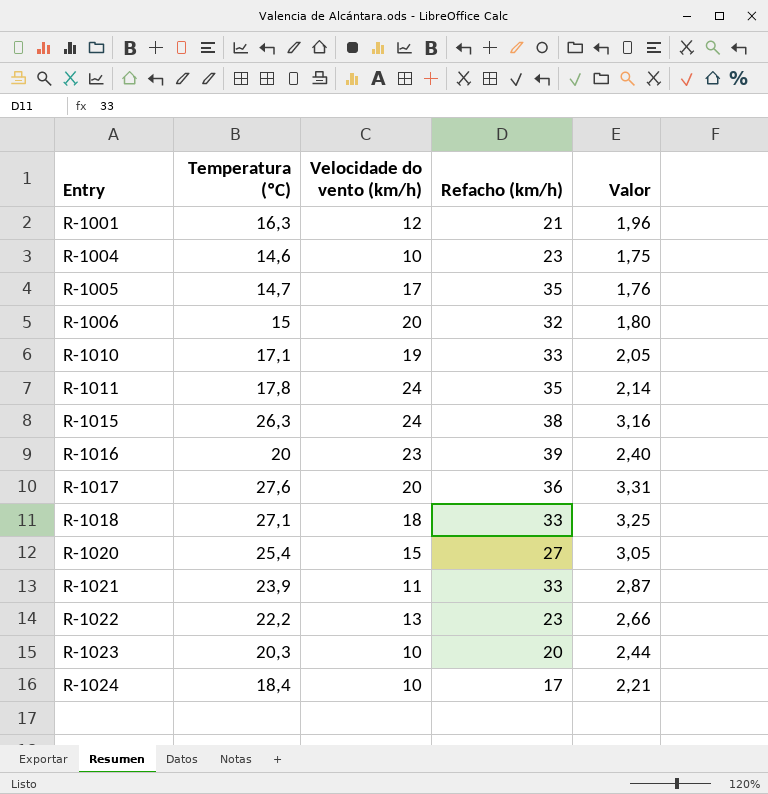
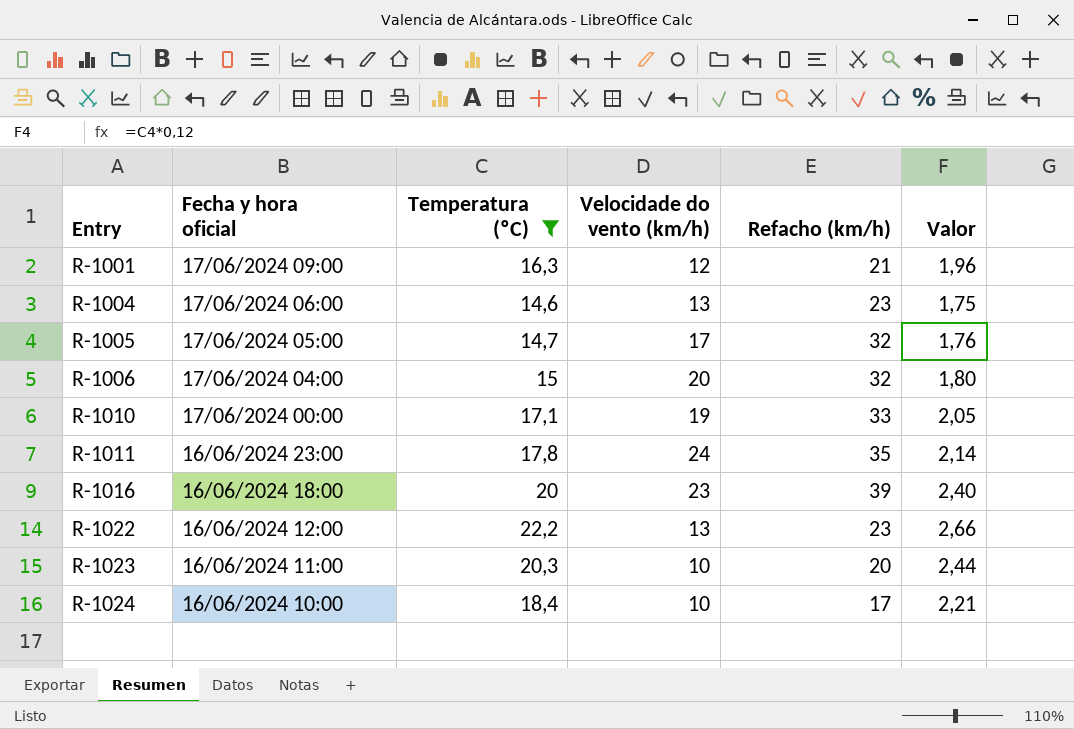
filter: none -> Temperatura (ºC) <= 22,2
column Fecha y hora oficial | position: none -> 2
R-1004 | Velocidade do vento (km/h): 10 -> 13
R-1005 | Refacho (km/h): 35 -> 32

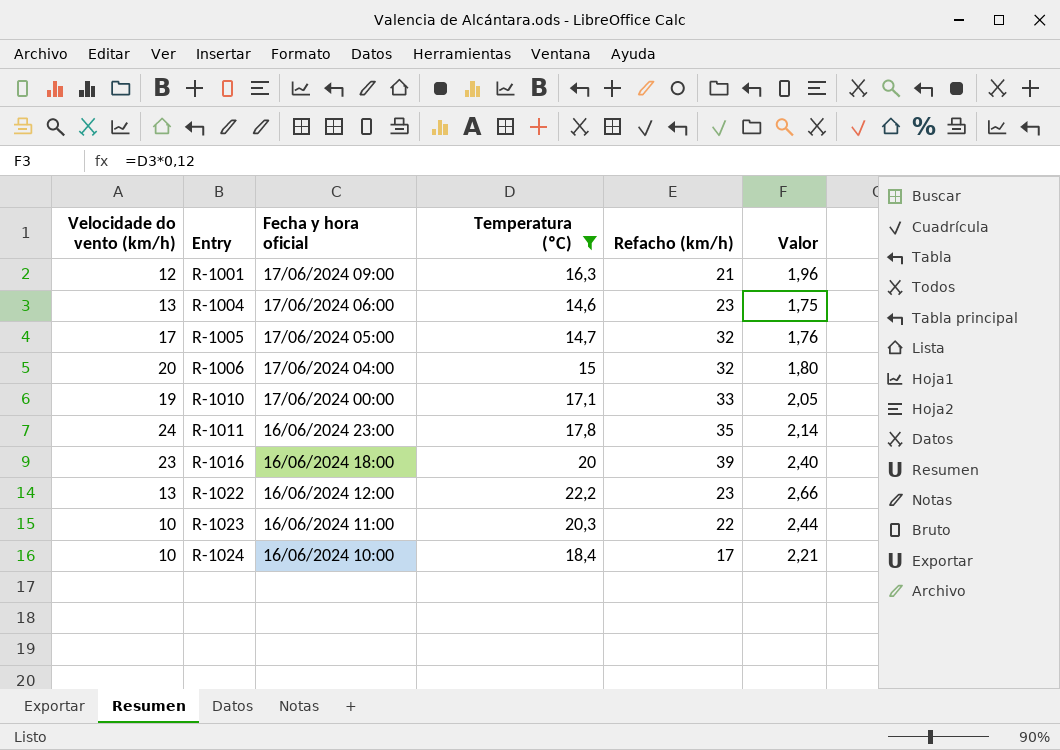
column Velocidade do vento (km/h) | position: 4 -> 1
R-1023 | Refacho (km/h): 20 -> 22

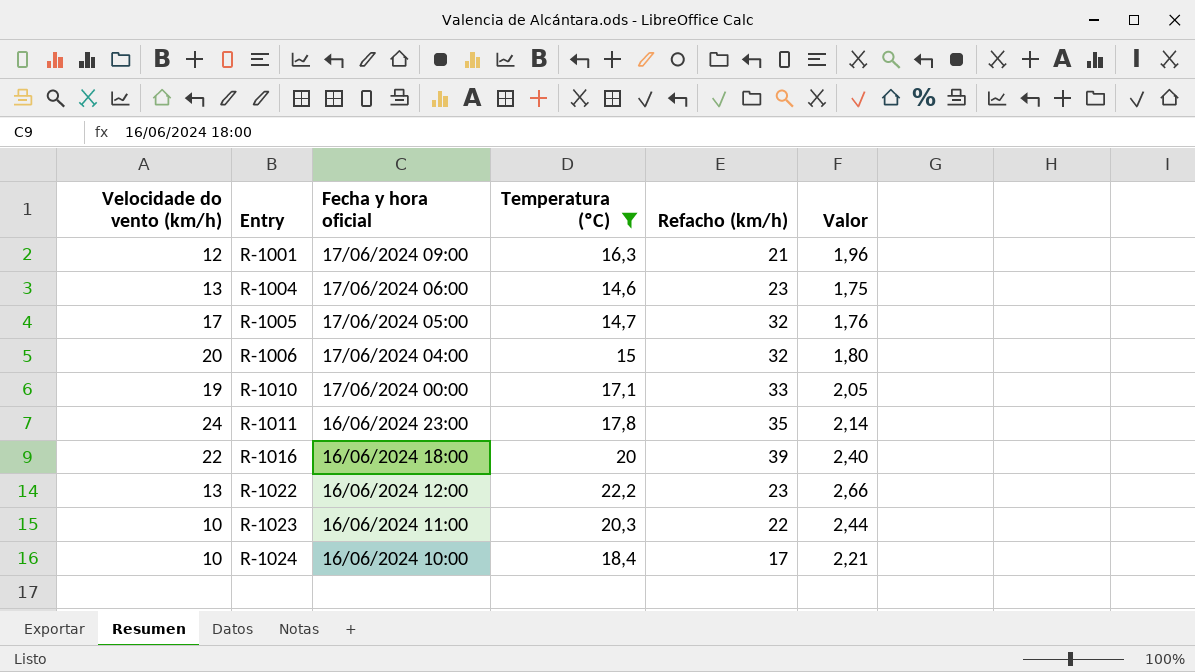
R-1016 | Velocidade do vento (km/h): 23 -> 22

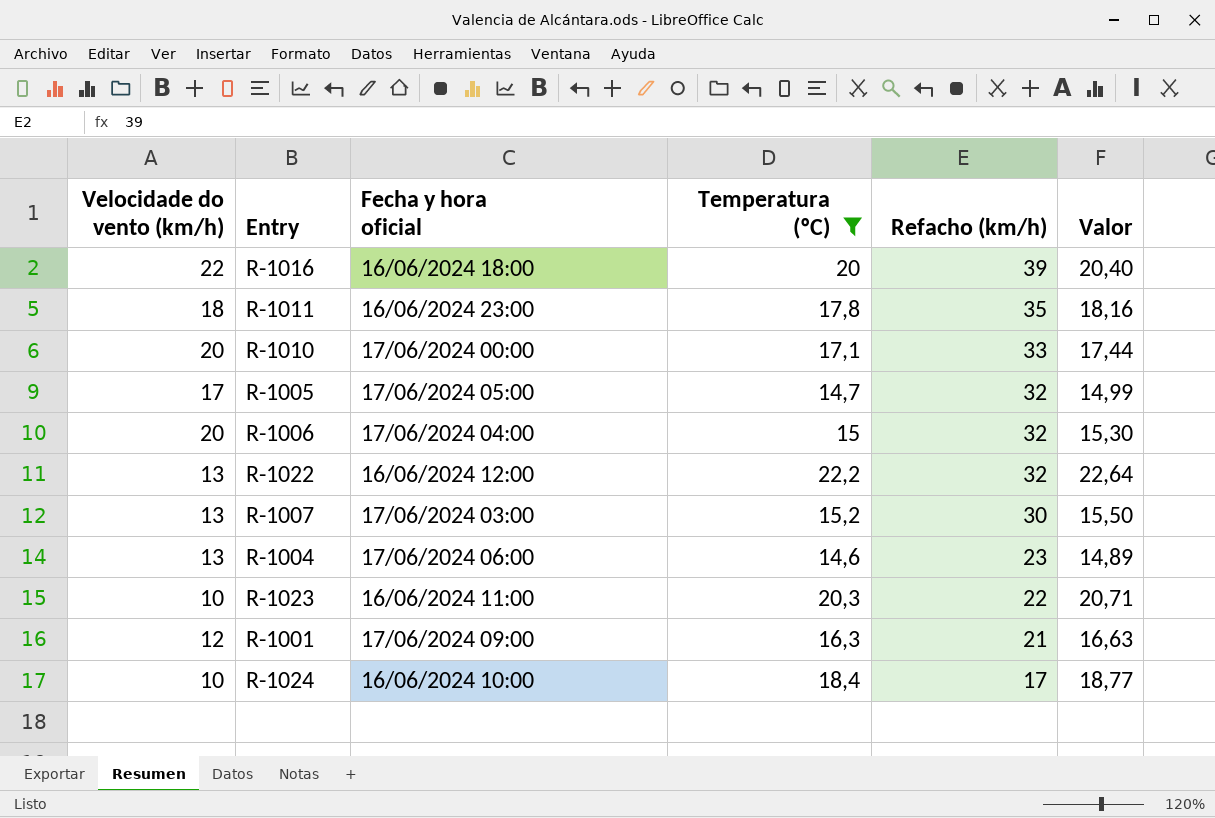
row order: Entry ascending -> Refacho (km/h) descending
column Valor | formula: [Temperatura (ºC)] * 0,12 -> [Temperatura (ºC)] * 1,02
R-1011 | Velocidade do vento (km/h): 24 -> 18
R-1010 | Velocidade do vento (km/h): 19 -> 20
R-1022 | Refacho (km/h): 23 -> 32
row R-1007: none -> 13 | 17/06/2024 03:00 | 15,2 | 30 | 15,50

